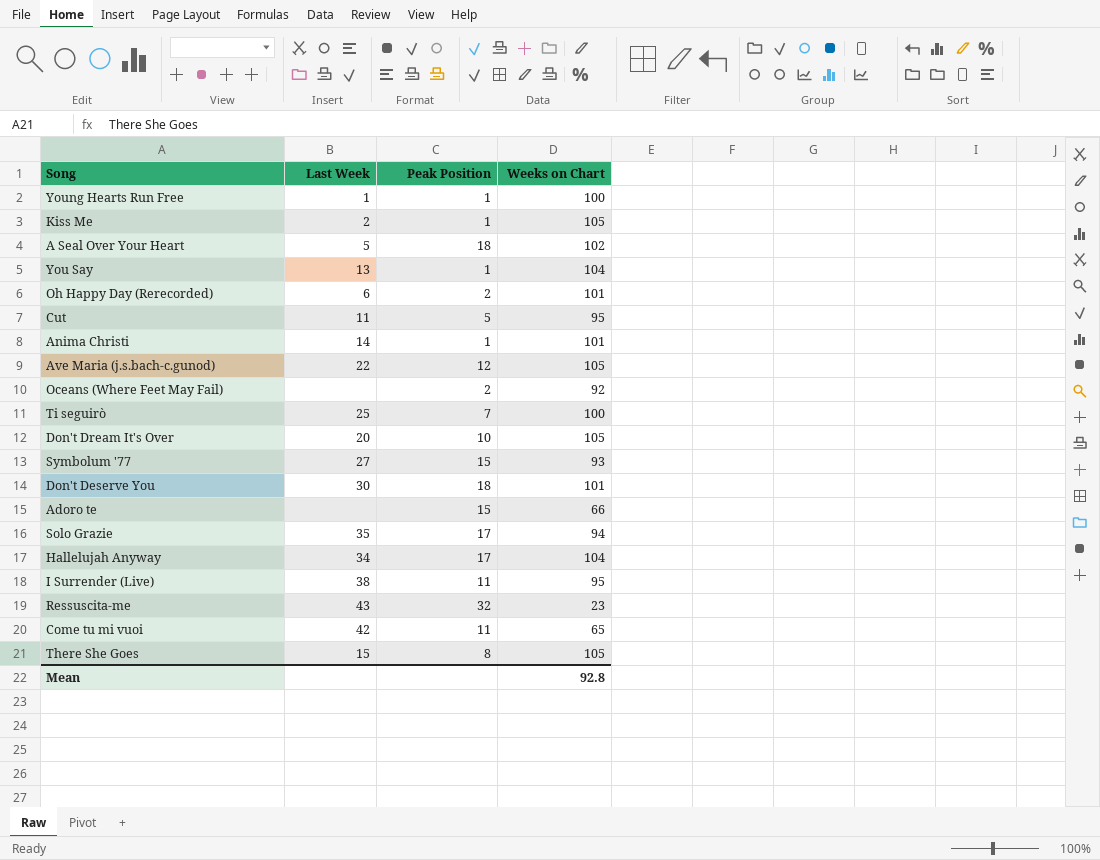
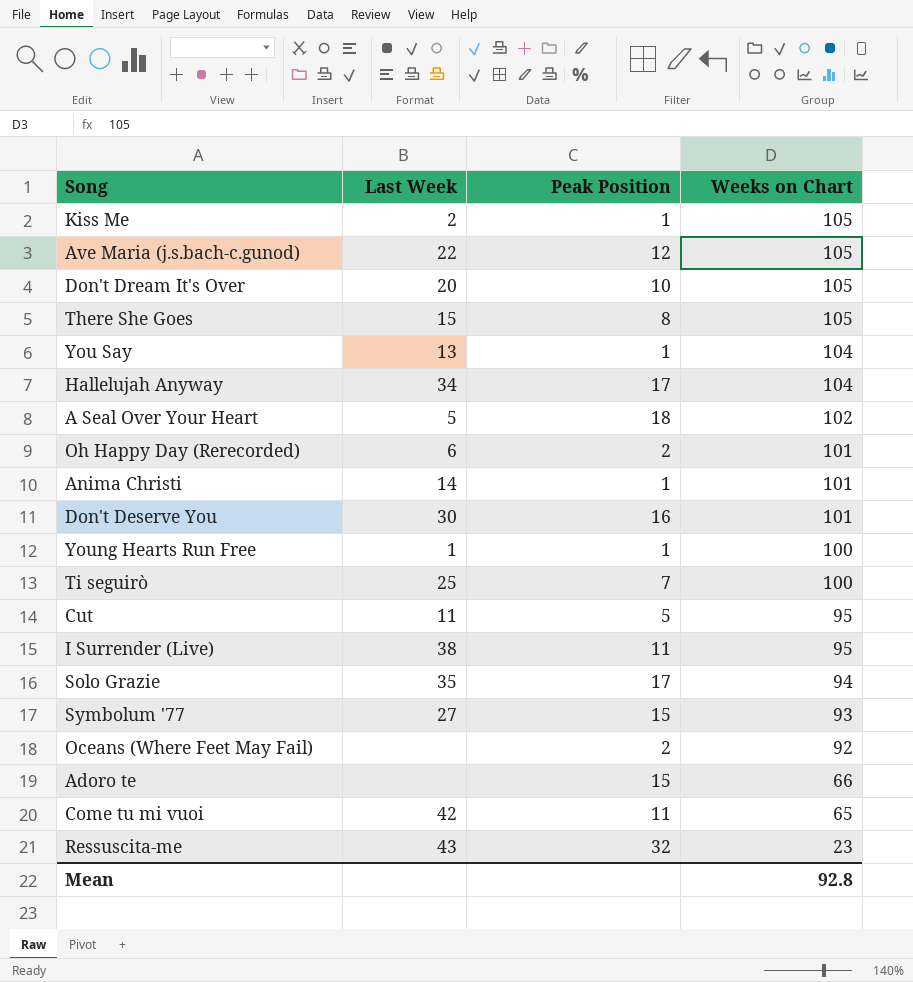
row order: none -> Weeks on Chart descending
Don't Deserve You | Peak Position: 18 -> 16

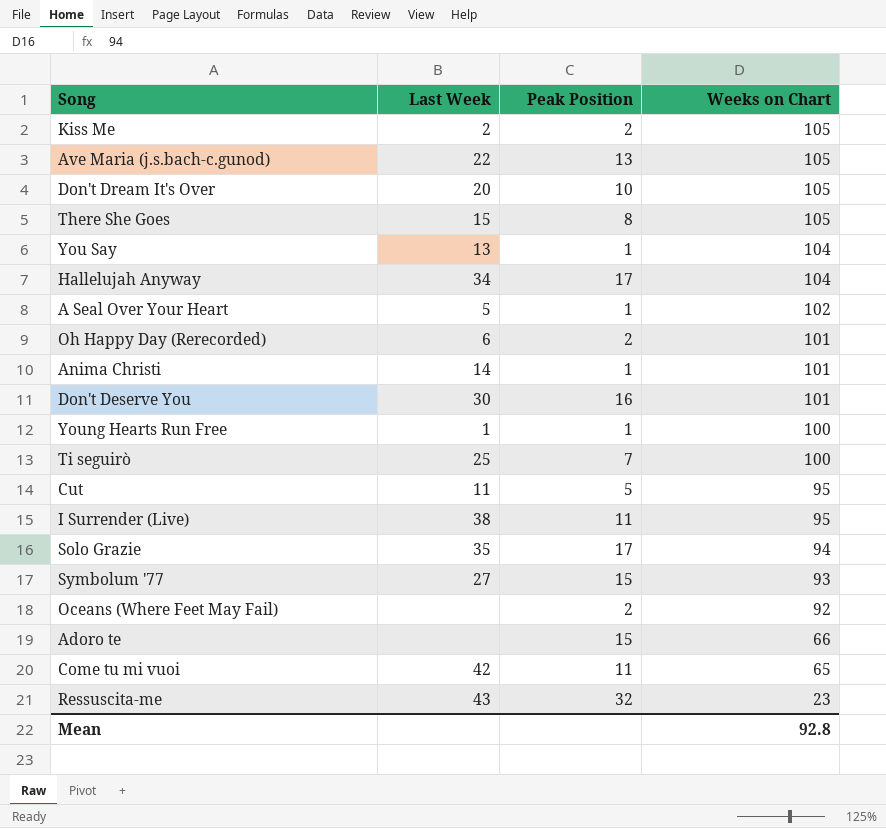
Kiss Me | Peak Position: 1 -> 2
Ave Maria (j.s.bach-c.gunod) | Peak Position: 12 -> 13
A Seal Over Your Heart | Peak Position: 18 -> 1

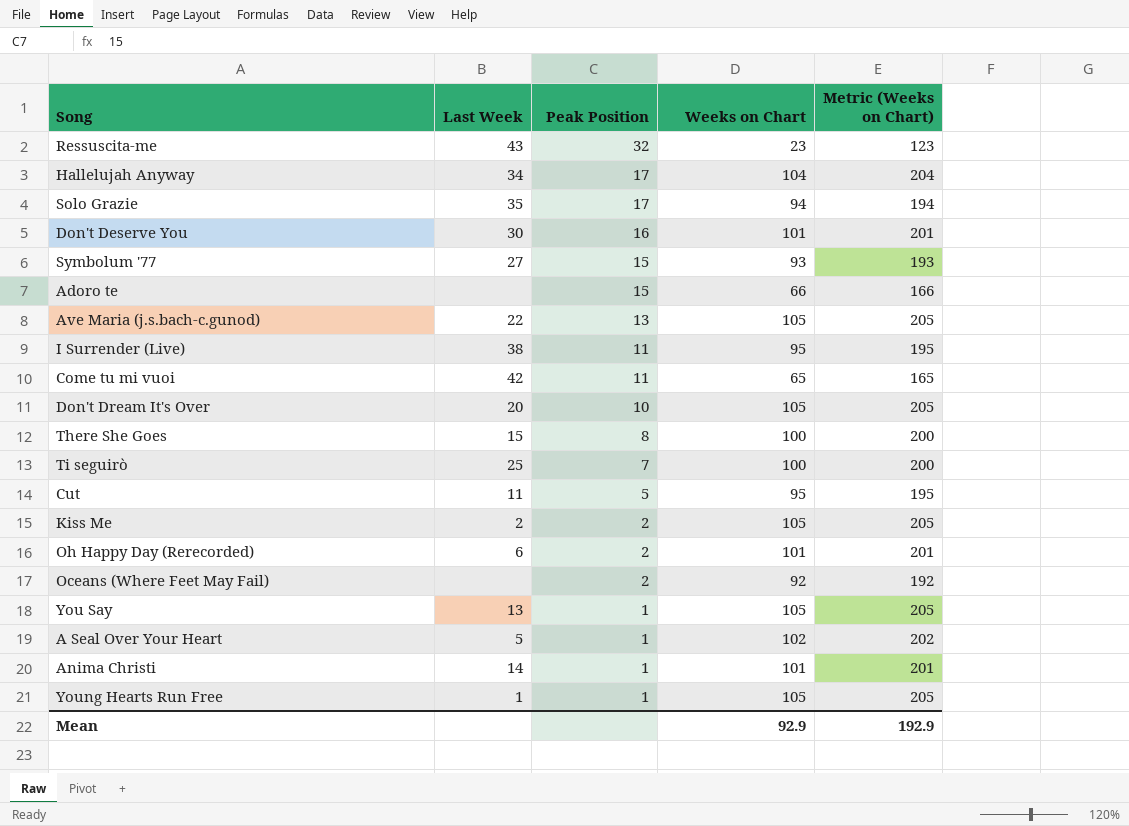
row order: Weeks on Chart descending -> Peak Position descending
column Metric (Weeks on Chart) | formula: none -> [Weeks on Chart] + 100
There She Goes | Weeks on Chart: 105 -> 100
You Say | Weeks on Chart: 104 -> 105
Young Hearts Run Free | Weeks on Chart: 100 -> 105
Mean | Weeks on Chart: 92.8 -> 92.9

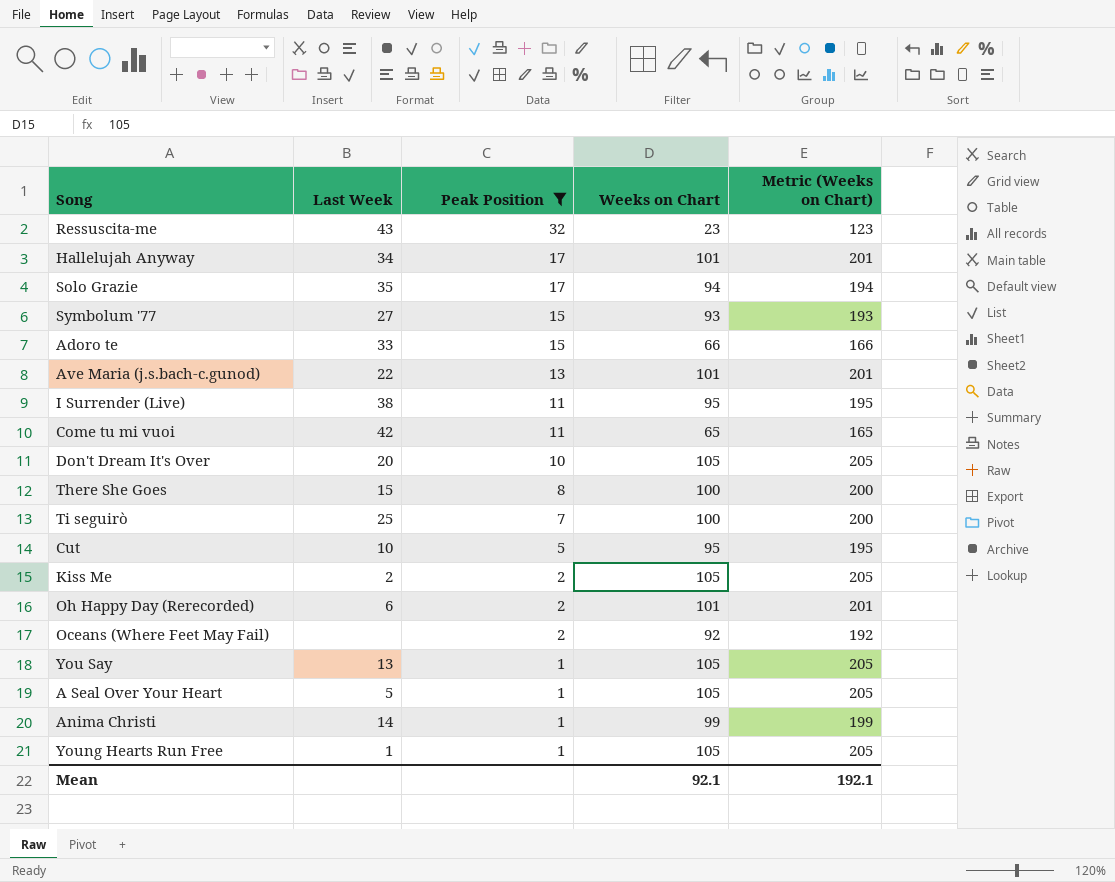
filter: none -> Peak Position != 16
Hallelujah Anyway | Weeks on Chart: 104 -> 101
Hallelujah Anyway | Metric (Weeks on Chart): 204 -> 201
Adoro te | Last Week: none -> 33
Ave Maria (j.s.bach-c.gunod) | Weeks on Chart: 105 -> 101
Ave Maria (j.s.bach-c.gunod) | Metric (Weeks on Chart): 205 -> 201
Cut | Last Week: 11 -> 10
A Seal Over Your Heart | Weeks on Chart: 102 -> 105
A Seal Over Your Heart | Metric (Weeks on Chart): 202 -> 205
Anima Christi | Weeks on Chart: 101 -> 99
Anima Christi | Metric (Weeks on Chart): 201 -> 199
Mean | Weeks on Chart: 92.9 -> 92.1
Mean | Metric (Weeks on Chart): 192.9 -> 192.1

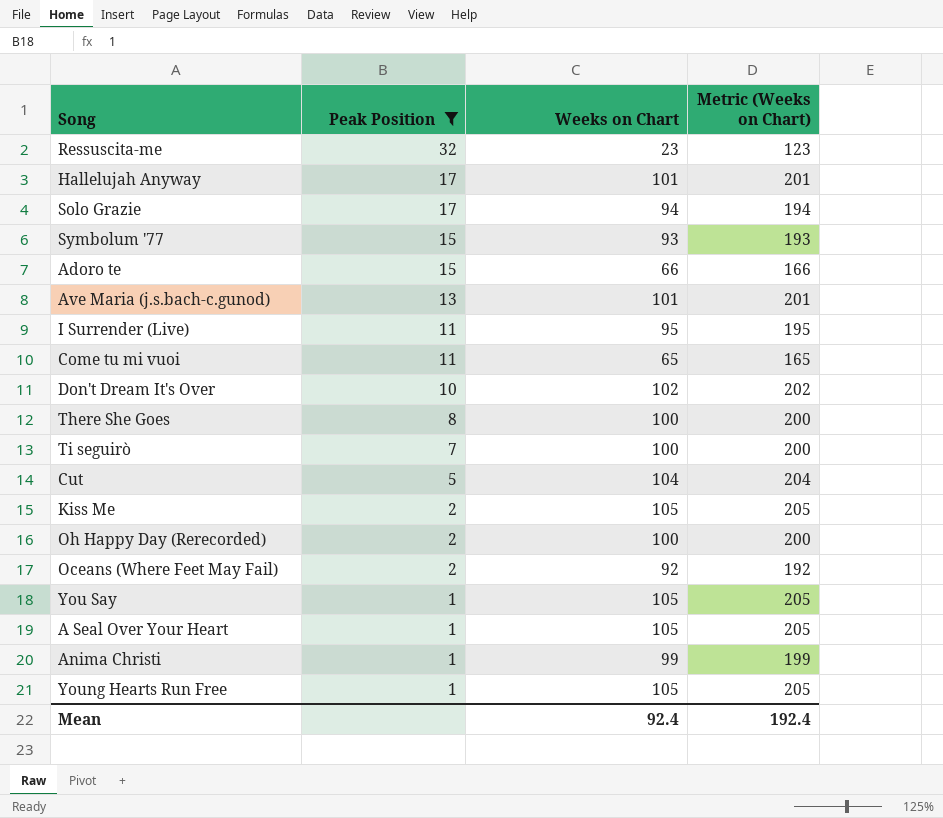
column Last Week | position: 2 -> none
Don't Dream It's Over | Weeks on Chart: 105 -> 102
Don't Dream It's Over | Metric (Weeks on Chart): 205 -> 202
Cut | Weeks on Chart: 95 -> 104
Cut | Metric (Weeks on Chart): 195 -> 204
Oh Happy Day (Rerecorded) | Weeks on Chart: 101 -> 100
Oh Happy Day (Rerecorded) | Metric (Weeks on Chart): 201 -> 200
Mean | Weeks on Chart: 92.1 -> 92.4
Mean | Metric (Weeks on Chart): 192.1 -> 192.4

